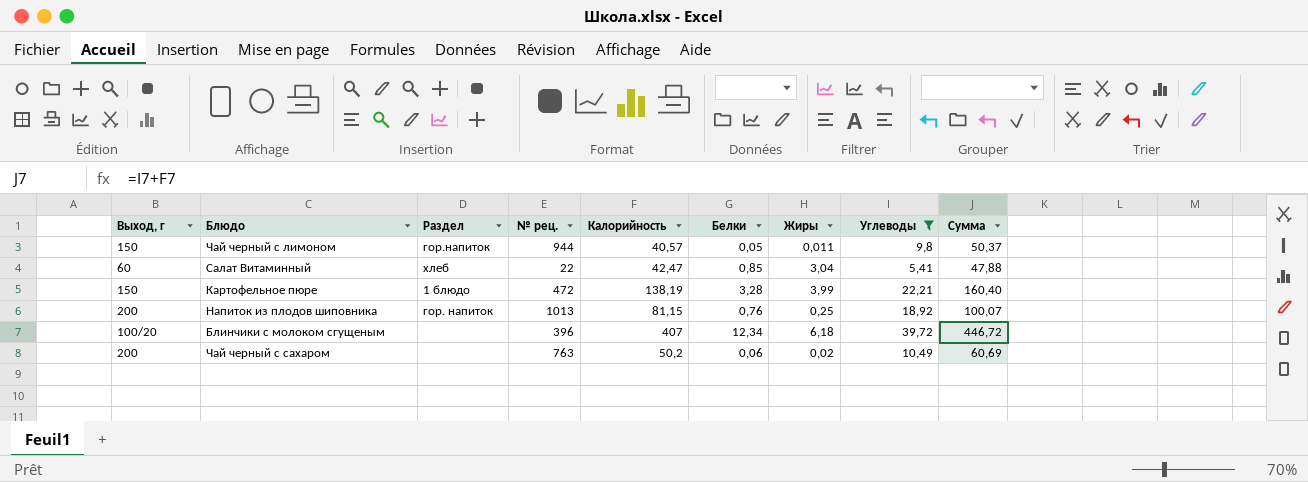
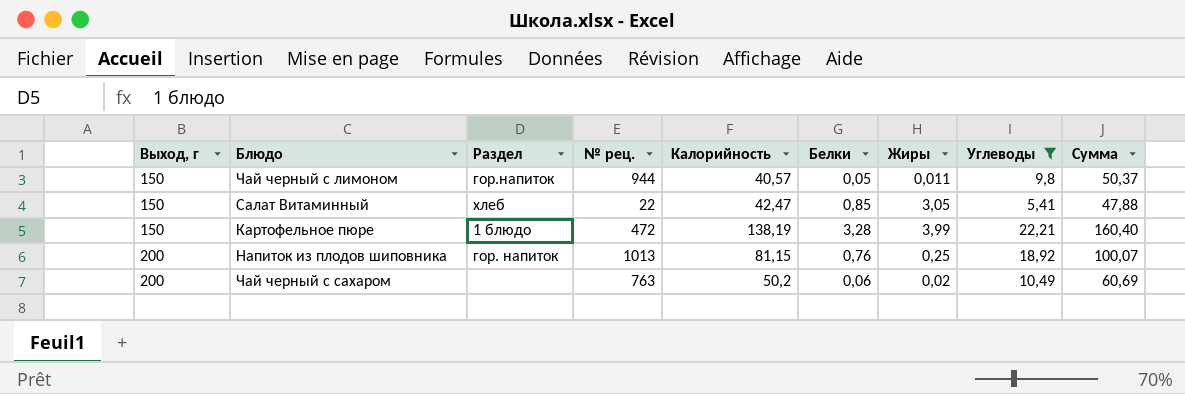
row Блинчики с молоком сгущеным: 100/20 | none | 396 | 407 | 12,34 | 6,18 | 39,72 | 446,72 -> none
Салат Витаминный | Выход, г: 60 -> 150
Салат Витаминный | Жиры: 3,04 -> 3,05

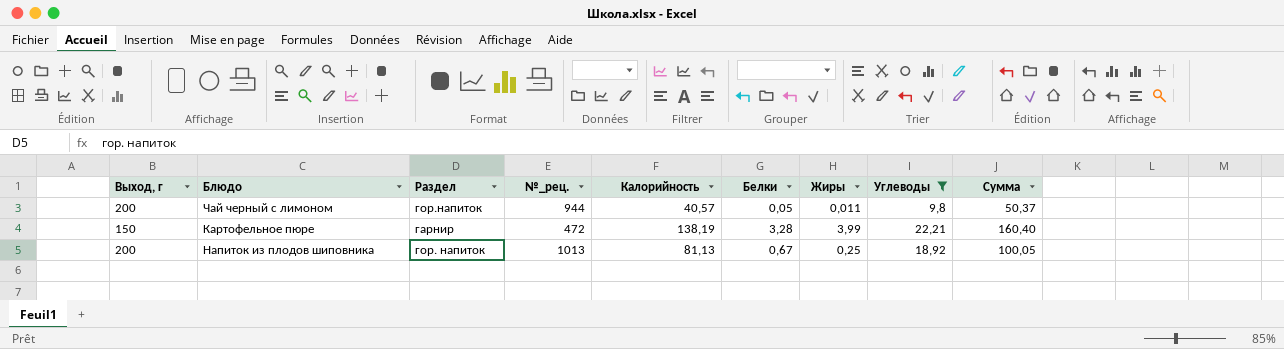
column name: № рец. -> №_рец.
row Салат Витаминный: 150 | хлеб | 22 | 42,47 | 0,85 | 3,05 | 5,41 | 47,88 -> none
row Чай черный с сахаром: 200 | none | 763 | 50,2 | 0,06 | 0,02 | 10,49 | 60,69 -> none
Чай черный с лимоном | Выход, г: 150 -> 200
Картофельное пюре | Раздел: 1 блюдо -> гарнир
Напиток из плодов шиповника | Калорийность: 81,15 -> 81,13
Напиток из плодов шиповника | Белки: 0,76 -> 0,67
Напиток из плодов шиповника | Сумма: 100,07 -> 100,05

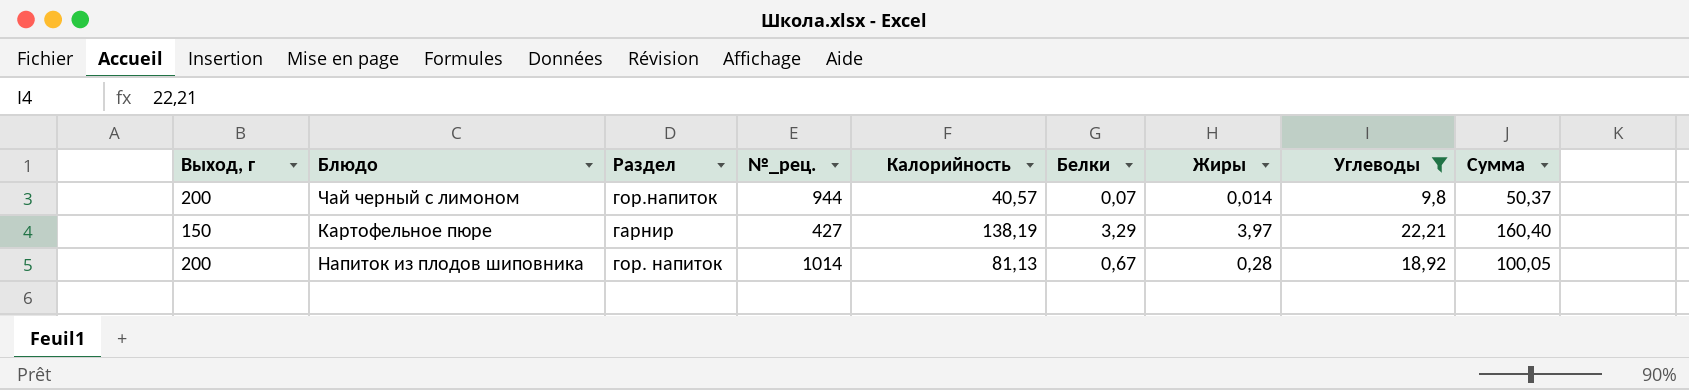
Чай черный с лимоном | Белки: 0,05 -> 0,07
Чай черный с лимоном | Жиры: 0,011 -> 0,014
Картофельное пюре | №_рец.: 472 -> 427
Картофельное пюре | Белки: 3,28 -> 3,29
Картофельное пюре | Жиры: 3,99 -> 3,97
Напиток из плодов шиповника | №_рец.: 1013 -> 1014
Напиток из плодов шиповника | Жиры: 0,25 -> 0,28

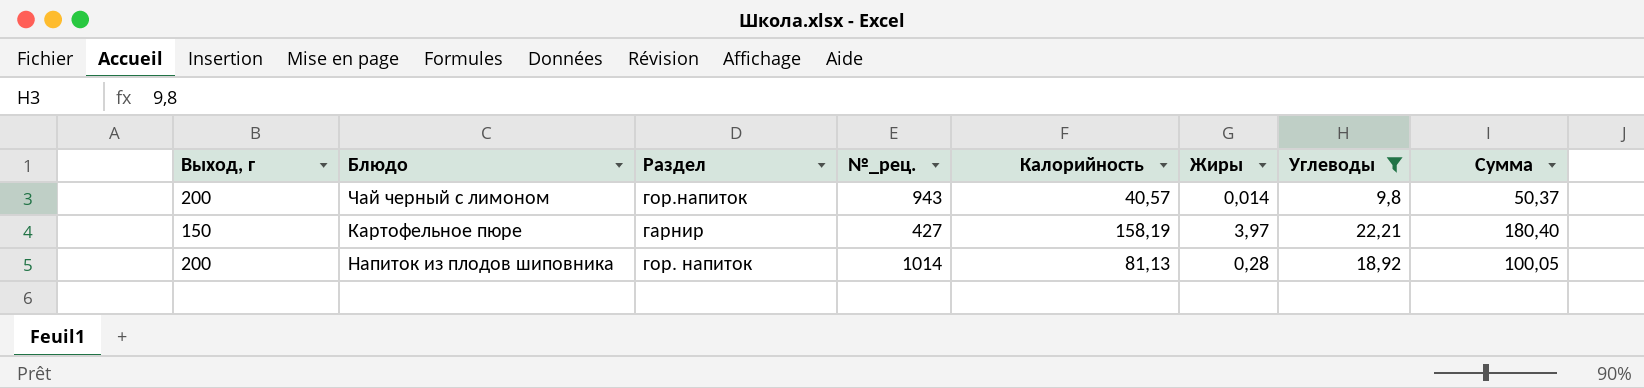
column Белки | position: 6 -> none
Чай черный с лимоном | №_рец.: 944 -> 943
Картофельное пюре | Калорийность: 138,19 -> 158,19
Картофельное пюре | Сумма: 160,40 -> 180,40

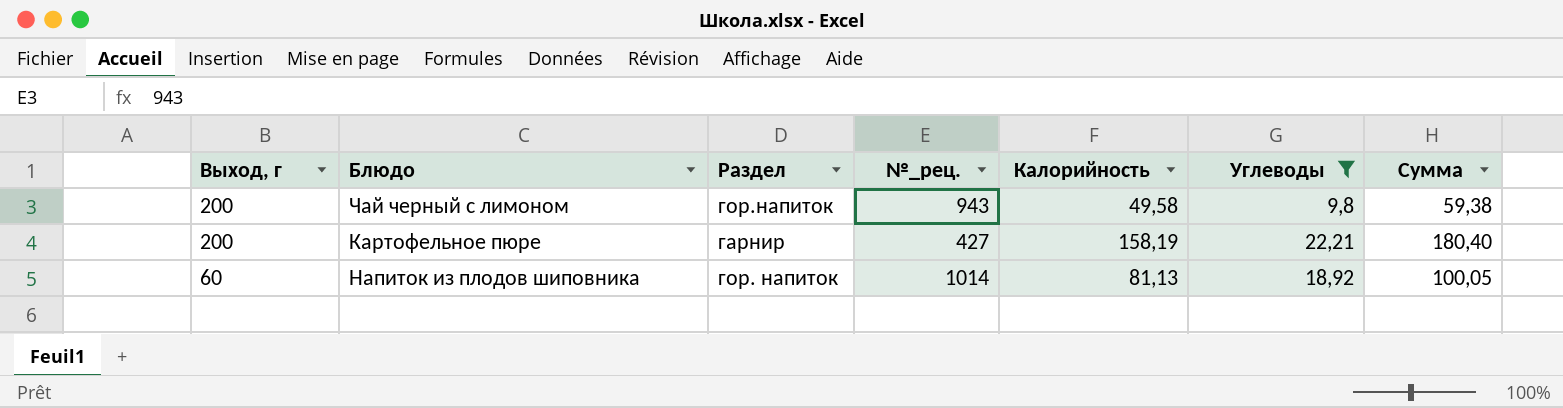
column Жиры | position: 6 -> none
Чай черный с лимоном | Калорийность: 40,57 -> 49,58
Чай черный с лимоном | Сумма: 50,37 -> 59,38
Картофельное пюре | Выход, г: 150 -> 200
Напиток из плодов шиповника | Выход, г: 200 -> 60

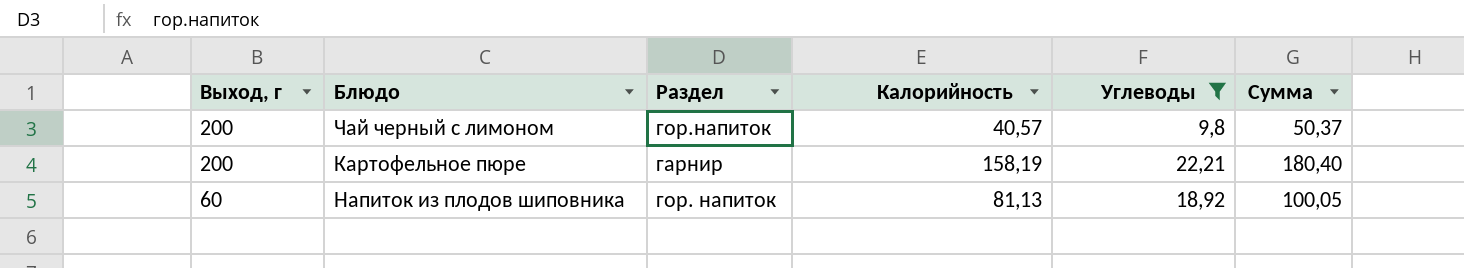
column №_рец. | position: 4 -> none
Чай черный с лимоном | Калорийность: 49,58 -> 40,57
Чай черный с лимоном | Сумма: 59,38 -> 50,37

